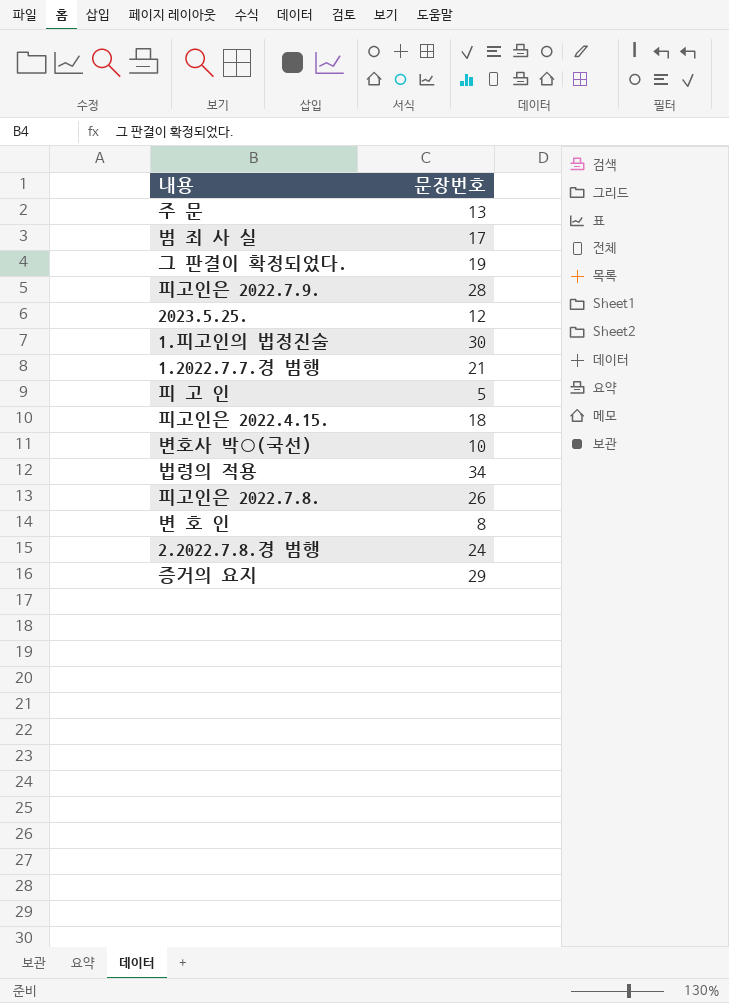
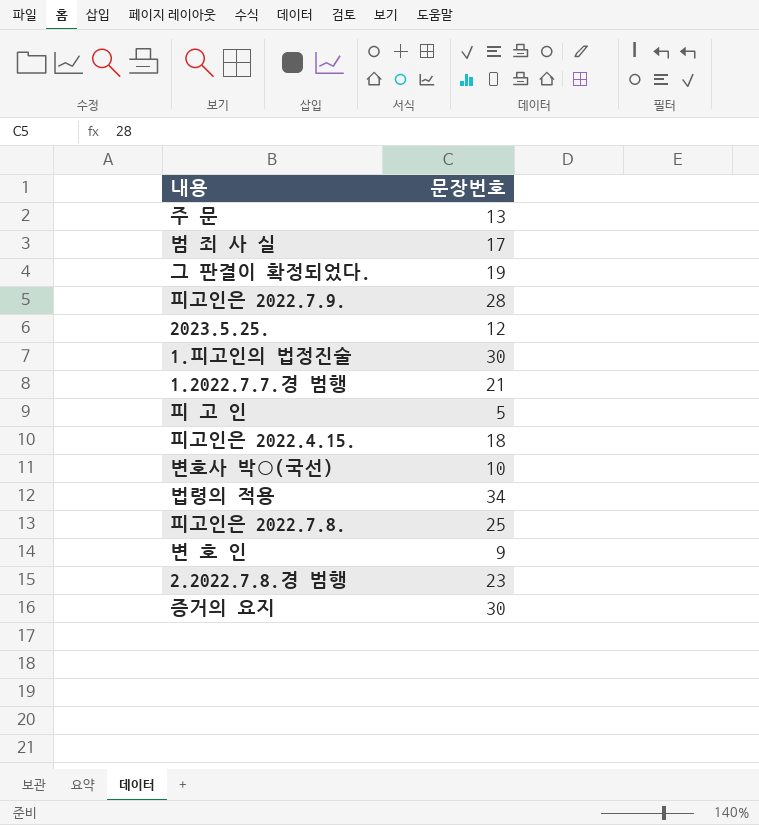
피고인은 2022.7.8. | 문장번호: 26 -> 25
변 호 인 | 문장번호: 8 -> 9
2.2022.7.8.경 범행 | 문장번호: 24 -> 23
증거의 요지 | 문장번호: 29 -> 30

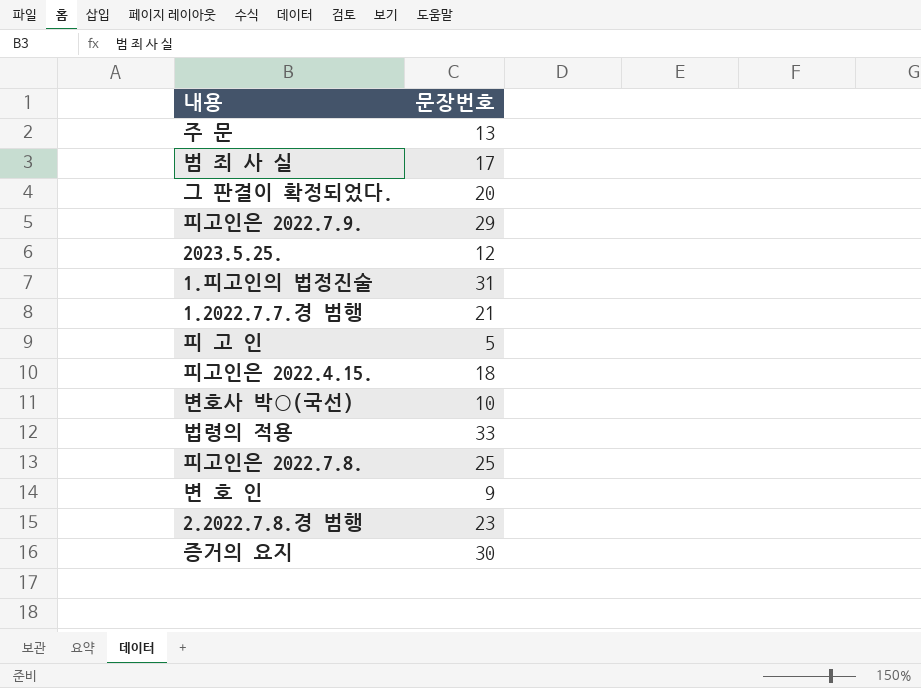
그 판결이 확정되었다. | 문장번호: 19 -> 20
피고인은 2022.7.9. | 문장번호: 28 -> 29
1.피고인의 법정진술 | 문장번호: 30 -> 31
법령의 적용 | 문장번호: 34 -> 33

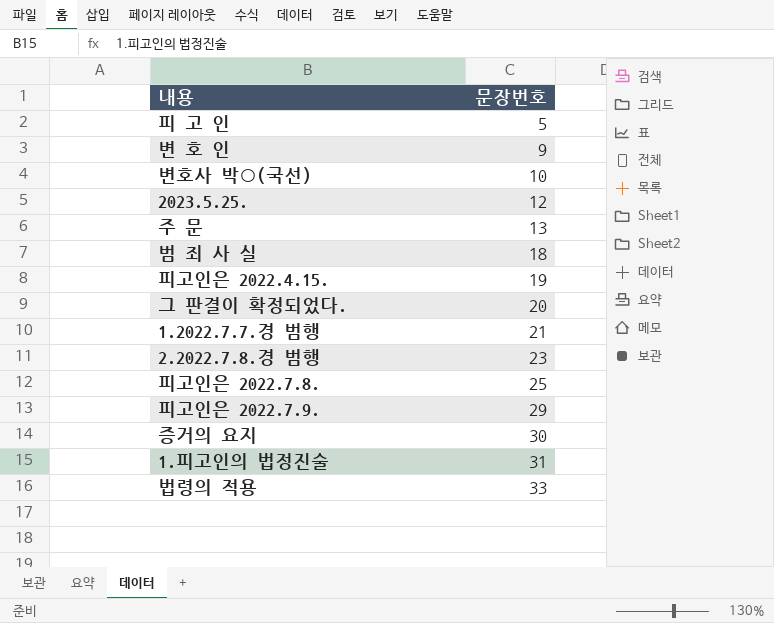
row order: none -> 문장번호 ascending
범 죄 사 실 | 문장번호: 17 -> 18
피고인은 2022.4.15. | 문장번호: 18 -> 19

